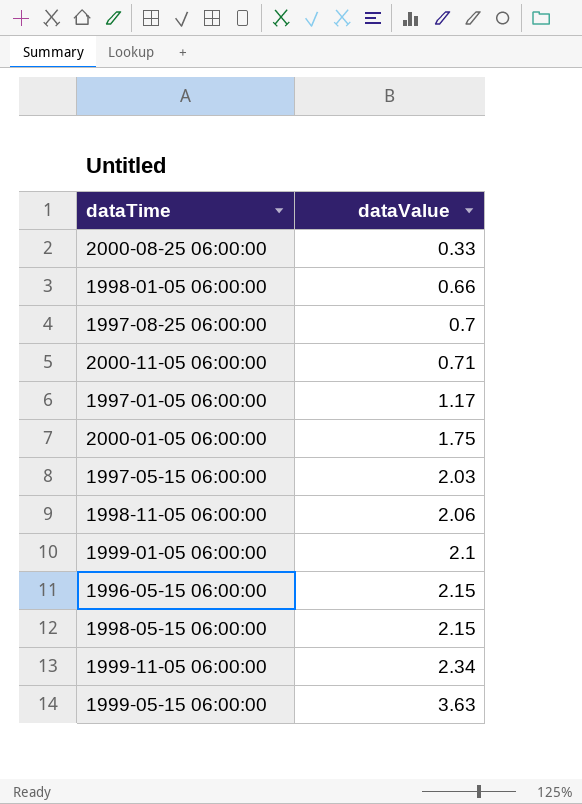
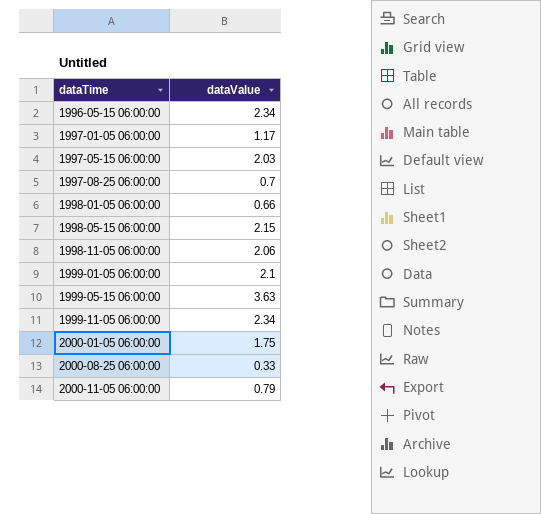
row order: dataValue ascending -> dataTime ascending
1996-05-15 06:00:00 | dataValue: 2.15 -> 2.34
2000-11-05 06:00:00 | dataValue: 0.71 -> 0.79

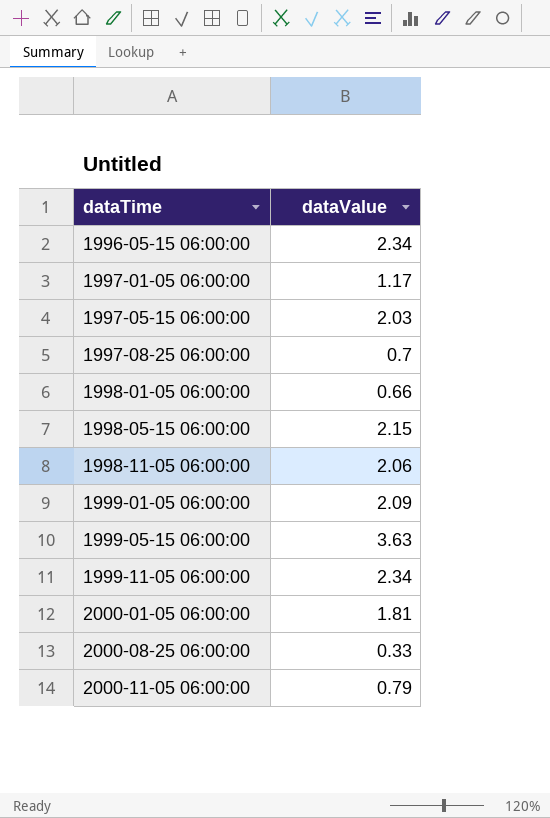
1999-01-05 06:00:00 | dataValue: 2.1 -> 2.09
2000-01-05 06:00:00 | dataValue: 1.75 -> 1.81

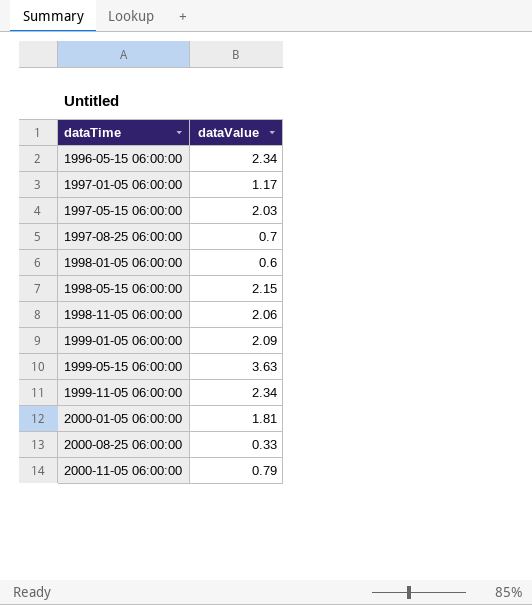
1998-01-05 06:00:00 | dataValue: 0.66 -> 0.6

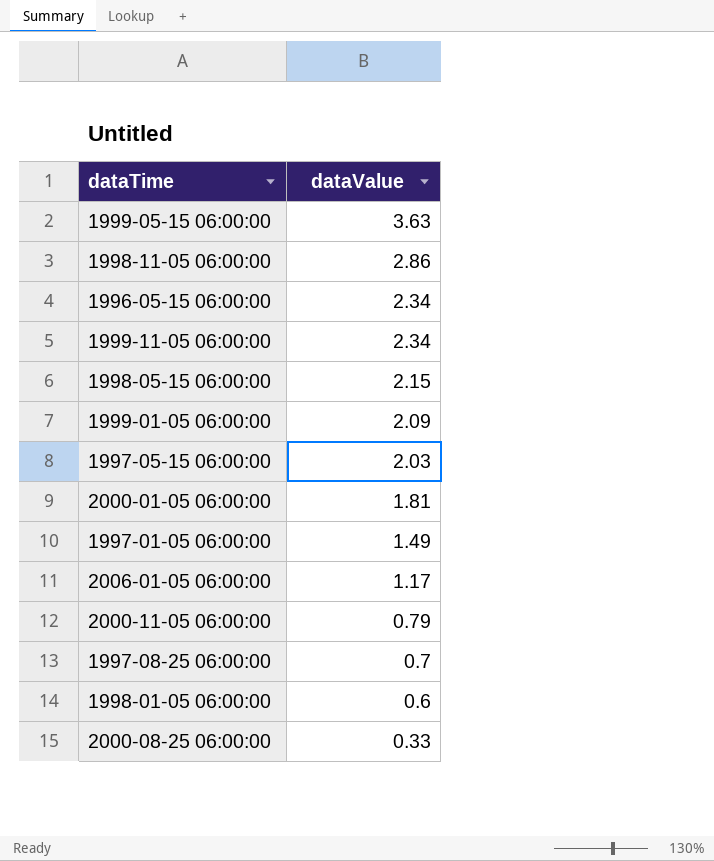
row order: dataTime ascending -> dataValue descending
1998-11-05 06:00:00 | dataValue: 2.06 -> 2.86
1997-01-05 06:00:00 | dataValue: 1.17 -> 1.49
row 2006-01-05 06:00:00: none -> 1.17

